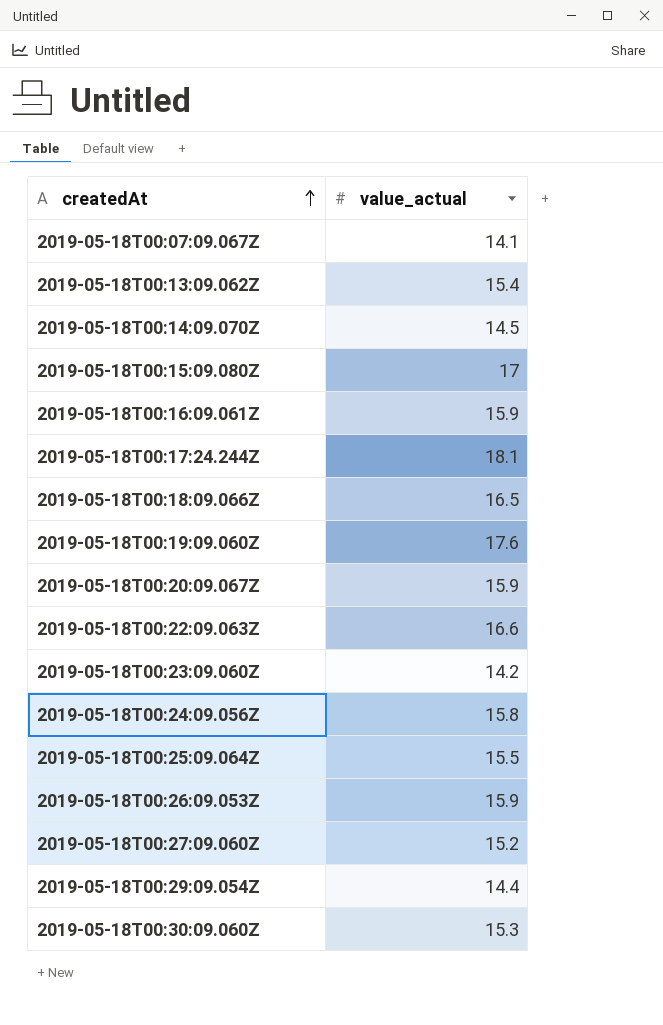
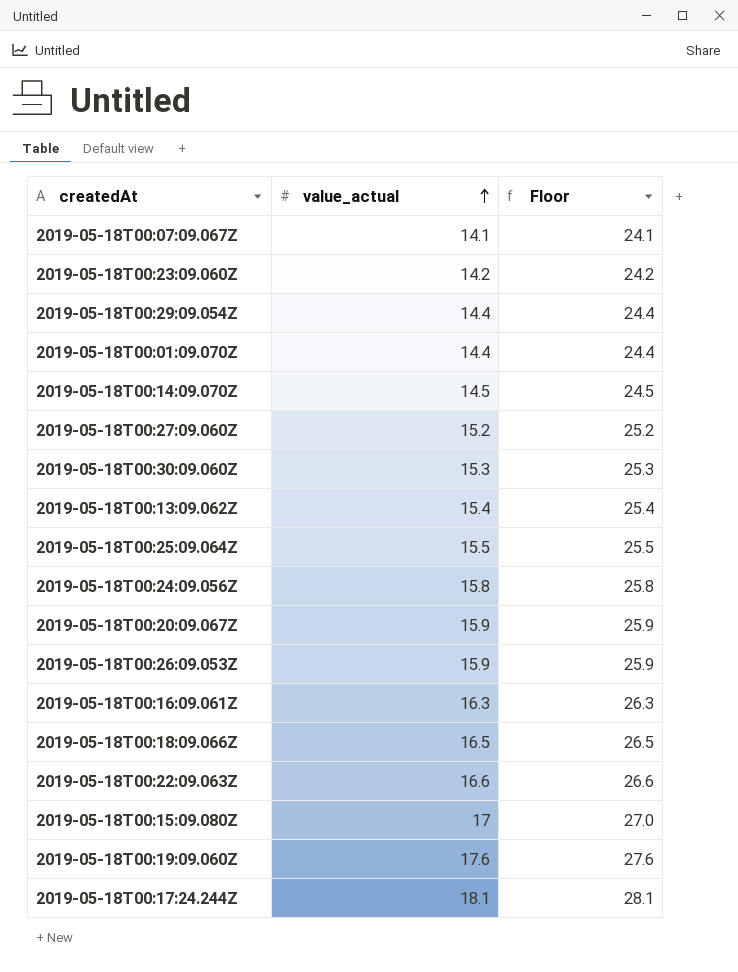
row order: createdAt ascending -> value_actual ascending
column Floor | formula: none -> [value_actual] + 10
row 2019-05-18T00:01:09.070Z: none -> 14.4 | 24.4
2019-05-18T00:16:09.061Z | value_actual: 15.9 -> 16.3

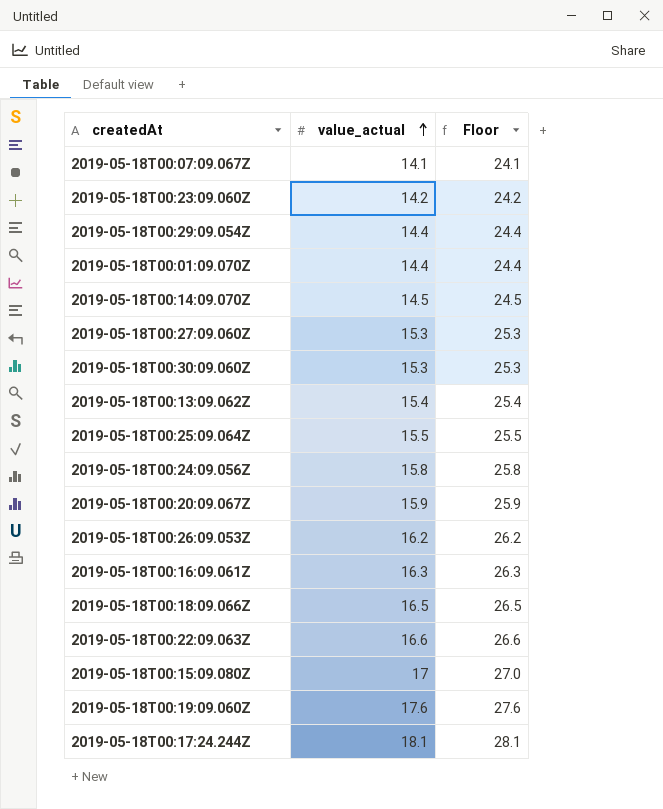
2019-05-18T00:27:09.060Z | value_actual: 15.2 -> 15.3
2019-05-18T00:27:09.060Z | Floor: 25.2 -> 25.3
2019-05-18T00:26:09.053Z | value_actual: 15.9 -> 16.2
2019-05-18T00:26:09.053Z | Floor: 25.9 -> 26.2

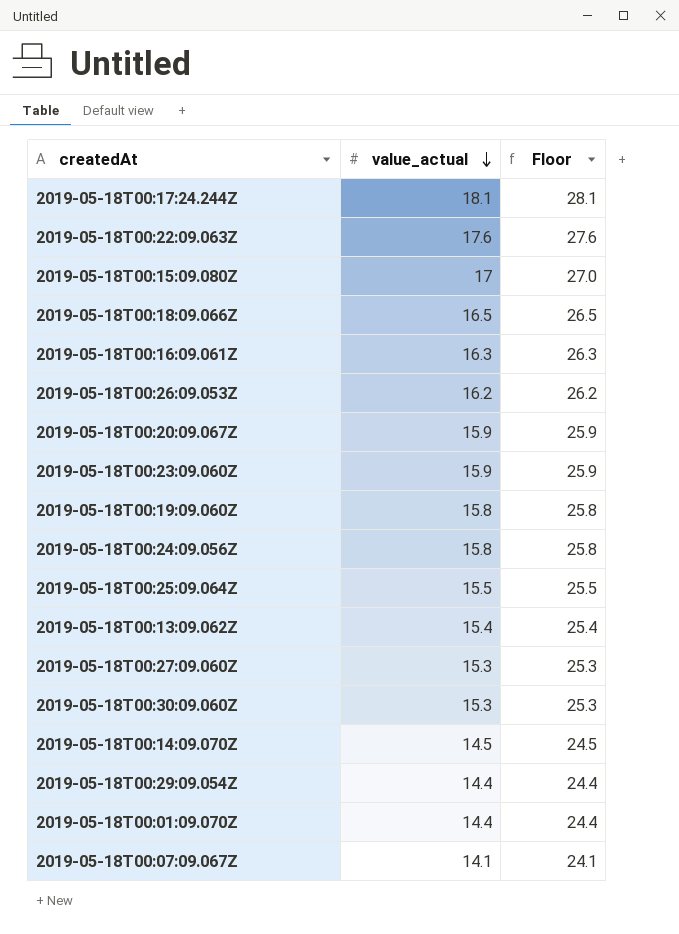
row order: value_actual ascending -> value_actual descending
2019-05-18T00:22:09.063Z | value_actual: 16.6 -> 17.6
2019-05-18T00:22:09.063Z | Floor: 26.6 -> 27.6
2019-05-18T00:23:09.060Z | value_actual: 14.2 -> 15.9
2019-05-18T00:23:09.060Z | Floor: 24.2 -> 25.9
2019-05-18T00:19:09.060Z | value_actual: 17.6 -> 15.8
2019-05-18T00:19:09.060Z | Floor: 27.6 -> 25.8

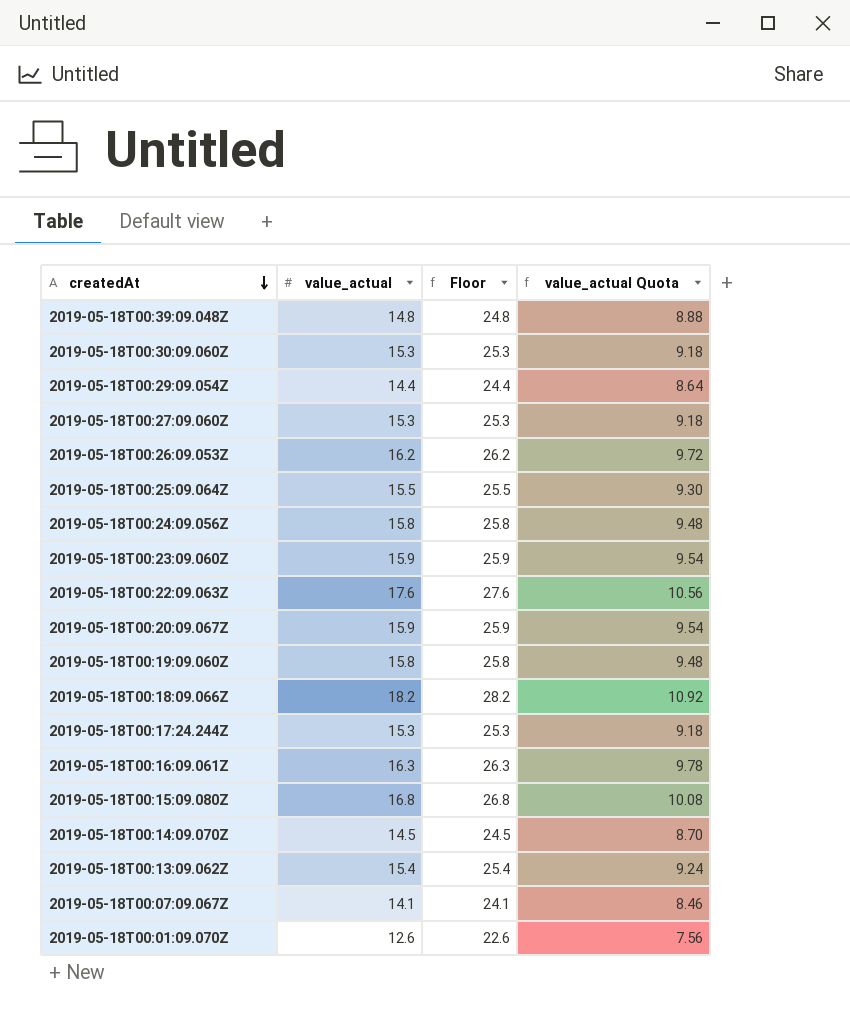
row order: value_actual descending -> createdAt descending
column value_actual Quota | formula: none -> [value_actual] * 0.6
row 2019-05-18T00:39:09.048Z: none -> 14.8 | 24.8 | 8.88
2019-05-18T00:18:09.066Z | value_actual: 16.5 -> 18.2
2019-05-18T00:18:09.066Z | Floor: 26.5 -> 28.2
2019-05-18T00:17:24.244Z | value_actual: 18.1 -> 15.3
2019-05-18T00:17:24.244Z | Floor: 28.1 -> 25.3
2019-05-18T00:15:09.080Z | value_actual: 17 -> 16.8
2019-05-18T00:15:09.080Z | Floor: 27.0 -> 26.8
2019-05-18T00:01:09.070Z | value_actual: 14.4 -> 12.6
2019-05-18T00:01:09.070Z | Floor: 24.4 -> 22.6

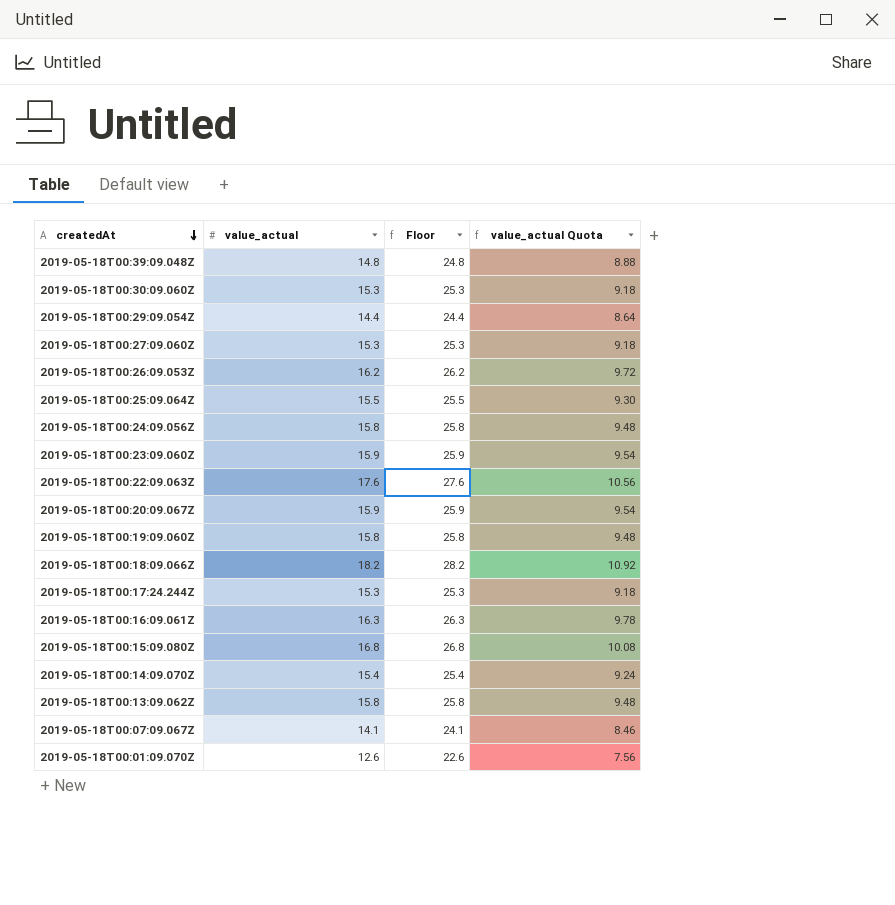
2019-05-18T00:14:09.070Z | value_actual: 14.5 -> 15.4
2019-05-18T00:14:09.070Z | Floor: 24.5 -> 25.4
2019-05-18T00:14:09.070Z | value_actual Quota: 8.70 -> 9.24
2019-05-18T00:13:09.062Z | value_actual: 15.4 -> 15.8
2019-05-18T00:13:09.062Z | Floor: 25.4 -> 25.8
2019-05-18T00:13:09.062Z | value_actual Quota: 9.24 -> 9.48

